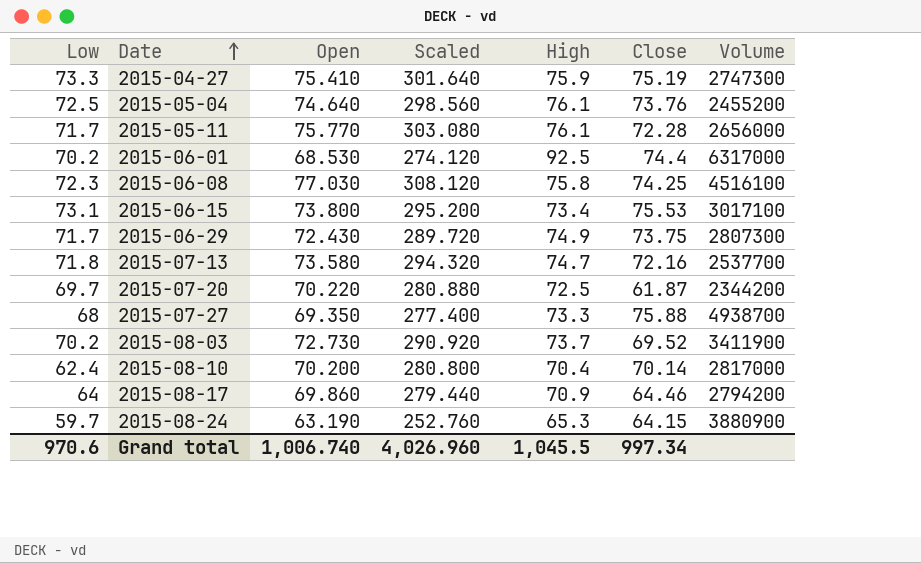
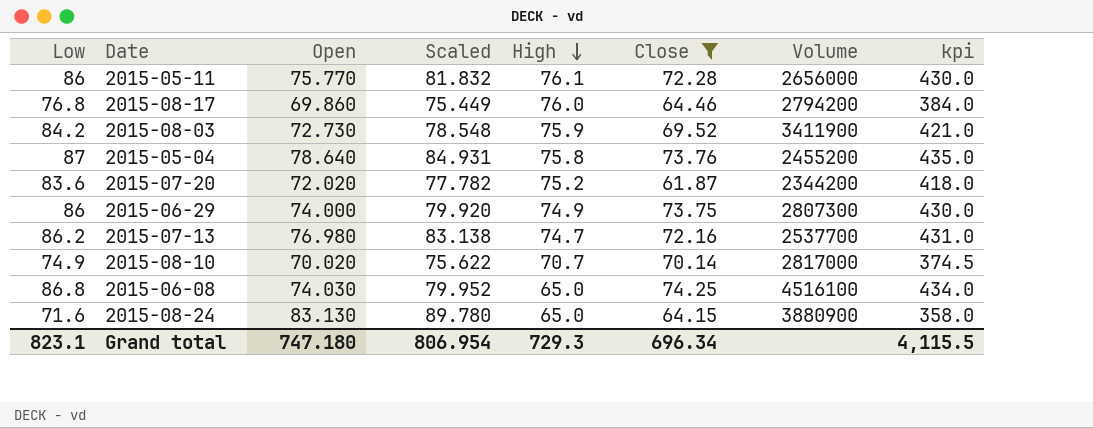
filter: none -> Close <= 74.25
row order: Date ascending -> High descending
column Scaled | formula: [Open] * 4 -> [Open] * 1.08
column kpi | formula: none -> [Low] * 5
2015-05-11 | Low: 71.7 -> 86
2015-08-17 | Low: 64 -> 76.8
2015-08-17 | High: 70.9 -> 76.0
2015-08-03 | Low: 70.2 -> 84.2
2015-08-03 | High: 73.7 -> 75.9
2015-05-04 | Low: 72.5 -> 87
2015-05-04 | Open: 74.640 -> 78.640
2015-05-04 | High: 76.1 -> 75.8
2015-07-20 | Low: 69.7 -> 83.6
2015-07-20 | Open: 70.220 -> 72.020
2015-07-20 | High: 72.5 -> 75.2
2015-06-29 | Low: 71.7 -> 86
2015-06-29 | Open: 72.430 -> 74.000
2015-07-13 | Low: 71.8 -> 86.2
2015-07-13 | Open: 73.580 -> 76.980
2015-08-10 | Low: 62.4 -> 74.9
2015-08-10 | Open: 70.200 -> 70.020
2015-08-10 | High: 70.4 -> 70.7
2015-06-08 | Low: 72.3 -> 86.8
2015-06-08 | Open: 77.030 -> 74.030
2015-06-08 | High: 75.8 -> 65.0
2015-08-24 | Low: 59.7 -> 71.6
2015-08-24 | Open: 63.190 -> 83.130
2015-08-24 | High: 65.3 -> 65.0
Grand total | Low: 970.6 -> 823.1
Grand total | Open: 1,006.740 -> 747.180
Grand total | Scaled: 4,026.960 -> 806.954
Grand total | High: 1,045.5 -> 729.3
Grand total | Close: 997.34 -> 696.34

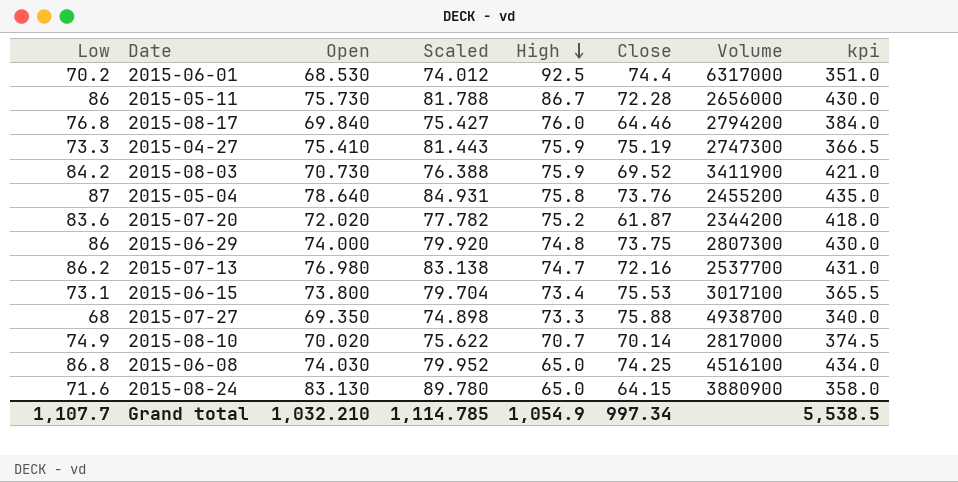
filter: Close <= 74.25 -> none
2015-05-11 | Open: 75.770 -> 75.730
2015-05-11 | Scaled: 81.832 -> 81.788
2015-05-11 | High: 76.1 -> 86.7
2015-08-17 | Open: 69.860 -> 69.840
2015-08-17 | Scaled: 75.449 -> 75.427
2015-08-03 | Open: 72.730 -> 70.730
2015-08-03 | Scaled: 78.548 -> 76.388
2015-06-29 | High: 74.9 -> 74.8
Grand total | Low: 823.1 -> 1,107.7
Grand total | Open: 747.180 -> 1,032.210
Grand total | Scaled: 806.954 -> 1,114.785
Grand total | High: 729.3 -> 1,054.9
Grand total | Close: 696.34 -> 997.34
Grand total | kpi: 4,115.5 -> 5,538.5

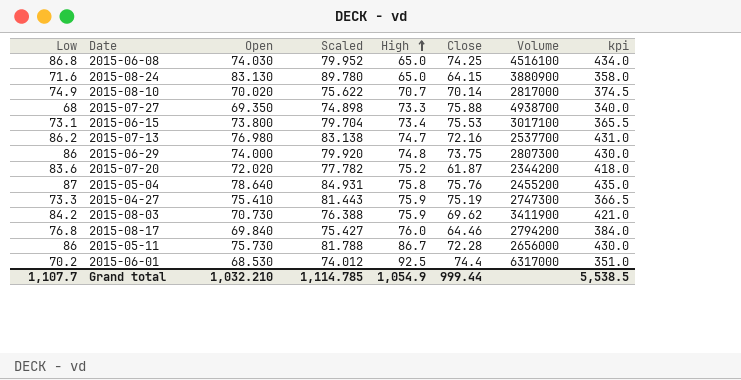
row order: High descending -> High ascending
2015-05-04 | Close: 73.76 -> 75.76
2015-08-03 | Close: 69.52 -> 69.62
Grand total | Close: 997.34 -> 999.44

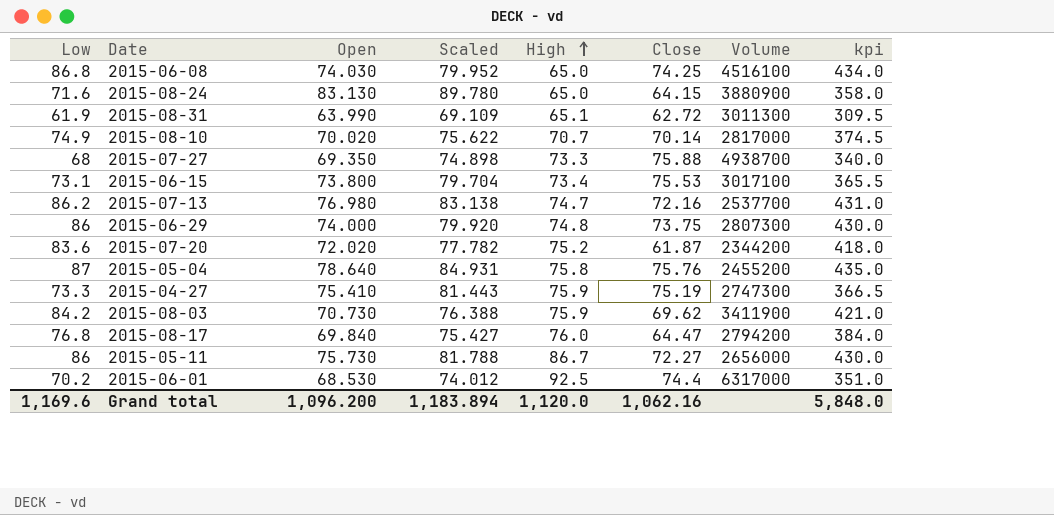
row 2015-08-31: none -> 61.9 | 63.990 | 69.109 | 65.1 | 62.72 | 3011300 | 309.5
2015-08-17 | Close: 64.46 -> 64.47
2015-05-11 | Close: 72.28 -> 72.27
Grand total | Low: 1,107.7 -> 1,169.6
Grand total | Open: 1,032.210 -> 1,096.200
Grand total | Scaled: 1,114.785 -> 1,183.894
Grand total | High: 1,054.9 -> 1,120.0
Grand total | Close: 999.44 -> 1,062.16
Grand total | kpi: 5,538.5 -> 5,848.0

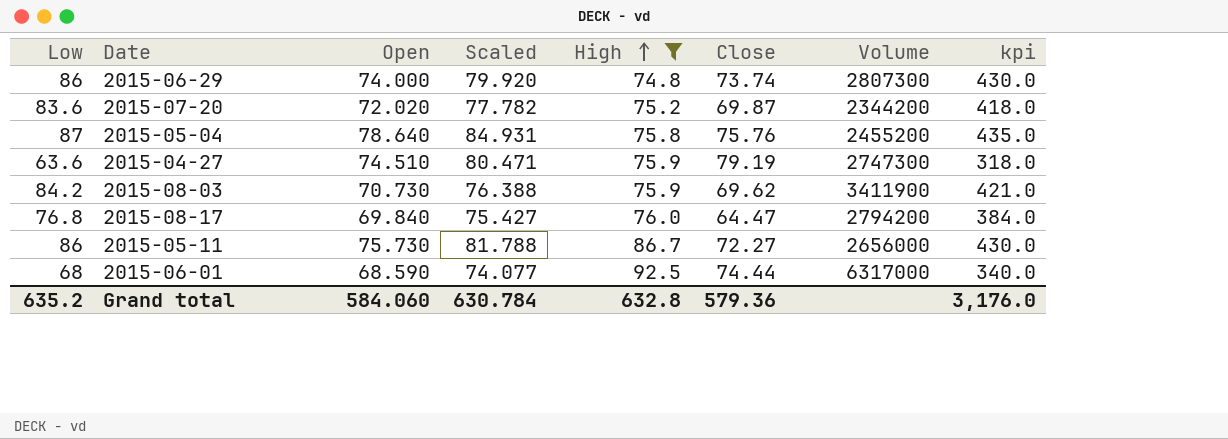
filter: none -> High >= 74.8
2015-06-29 | Close: 73.75 -> 73.74
2015-07-20 | Close: 61.87 -> 69.87
2015-04-27 | Low: 73.3 -> 63.6
2015-04-27 | Open: 75.410 -> 74.510
2015-04-27 | Scaled: 81.443 -> 80.471
2015-04-27 | Close: 75.19 -> 79.19
2015-04-27 | kpi: 366.5 -> 318.0
2015-06-01 | Low: 70.2 -> 68
2015-06-01 | Open: 68.530 -> 68.590
2015-06-01 | Scaled: 74.012 -> 74.077
2015-06-01 | Close: 74.4 -> 74.44
2015-06-01 | kpi: 351.0 -> 340.0
Grand total | Low: 1,169.6 -> 635.2
Grand total | Open: 1,096.200 -> 584.060
Grand total | Scaled: 1,183.894 -> 630.784
Grand total | High: 1,120.0 -> 632.8
Grand total | Close: 1,062.16 -> 579.36
Grand total | kpi: 5,848.0 -> 3,176.0

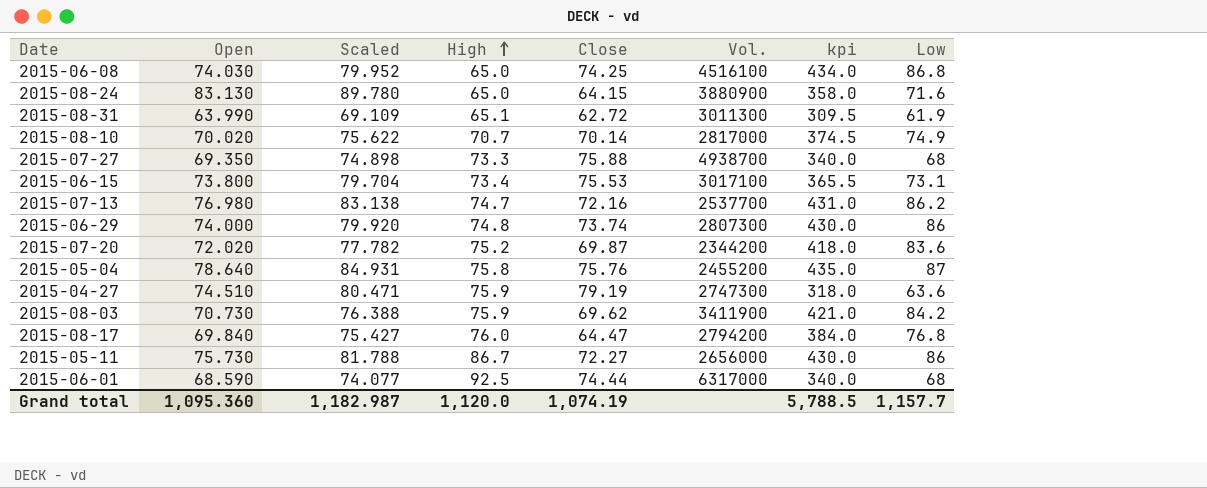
filter: High >= 74.8 -> none
column name: Volume -> Vol.
column Low | position: 1 -> 8
Grand total | Open: 584.060 -> 1,095.360
Grand total | Scaled: 630.784 -> 1,182.987
Grand total | High: 632.8 -> 1,120.0
Grand total | Close: 579.36 -> 1,074.19
Grand total | kpi: 3,176.0 -> 5,788.5
Grand total | Low: 635.2 -> 1,157.7

